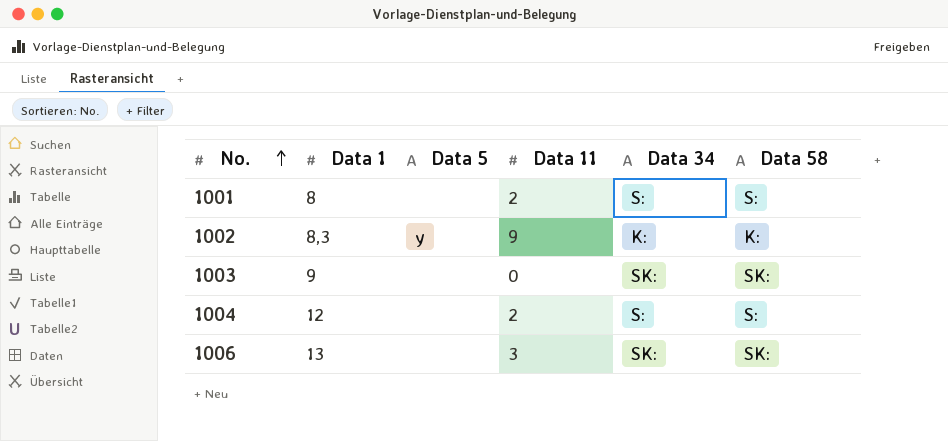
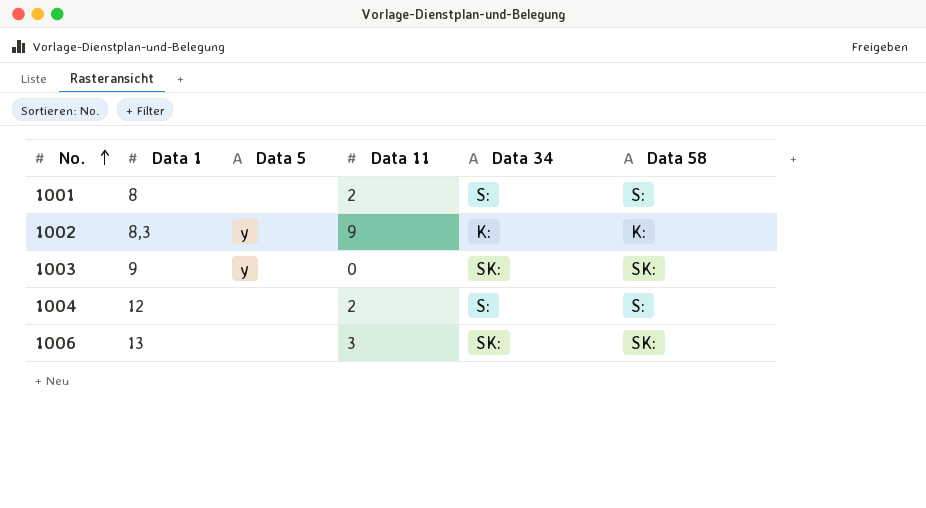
1003 | Data 5: none -> y

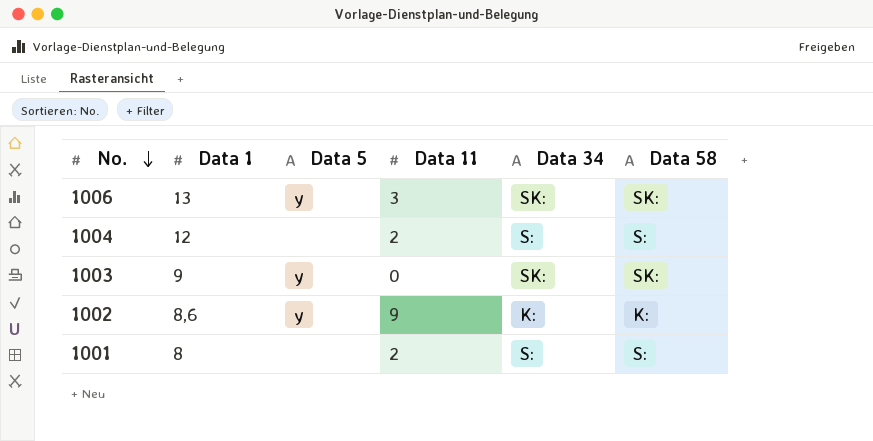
row order: No. ascending -> No. descending
1006 | Data 5: none -> y
1002 | Data 1: 8,3 -> 8,6

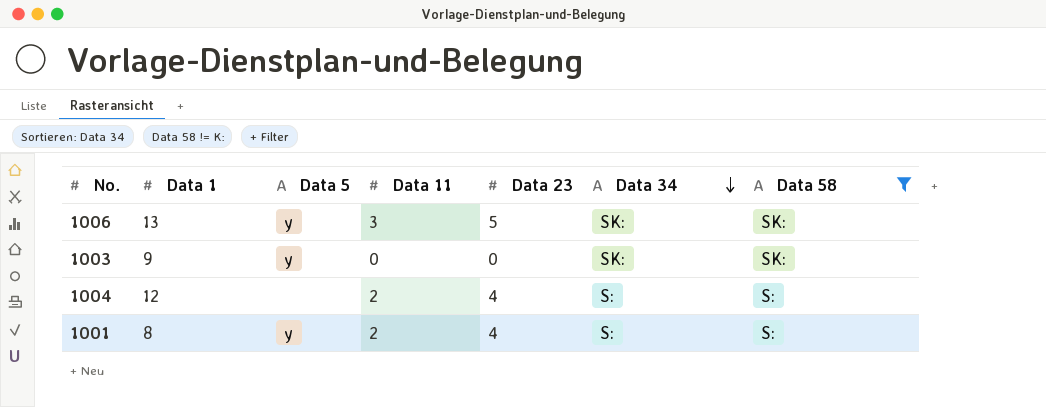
filter: none -> Data 58 != K:
row order: No. descending -> Data 34 descending
column Data 23 | position: none -> 5
1001 | Data 5: none -> y

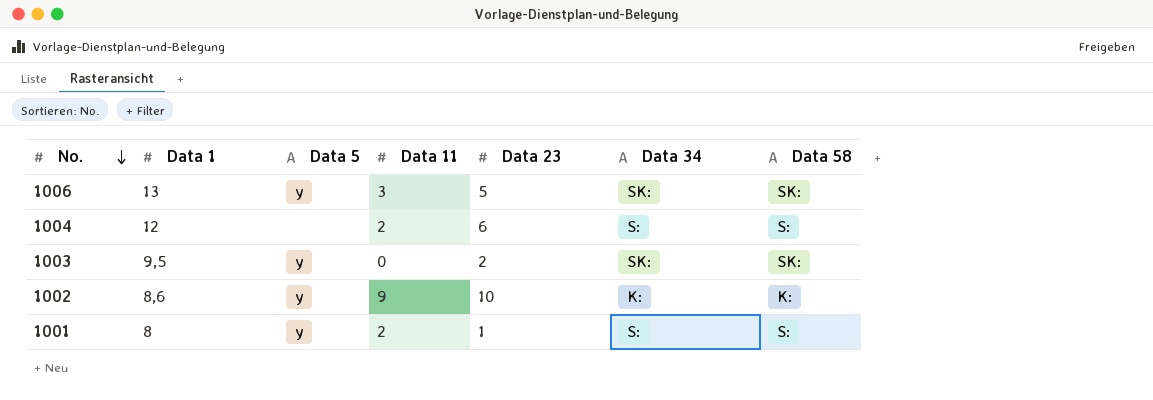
filter: Data 58 != K: -> none
row order: Data 34 descending -> No. descending
1004 | Data 23: 4 -> 6
1003 | Data 1: 9 -> 9,5
1003 | Data 23: 0 -> 2
1001 | Data 23: 4 -> 1

